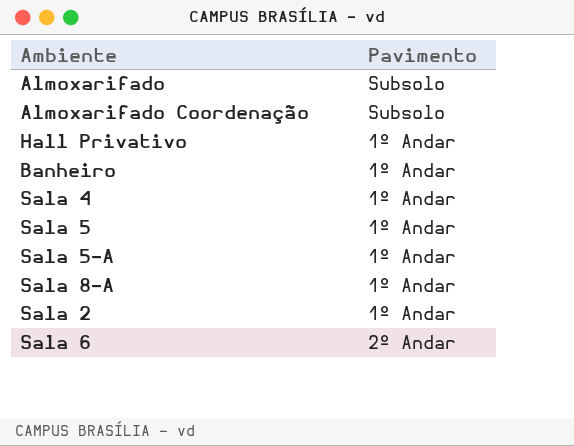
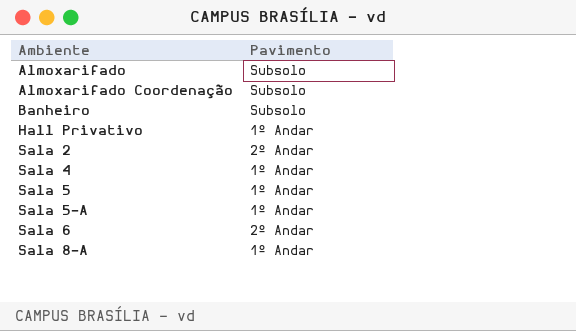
row order: none -> Ambiente ascending
Banheiro | Pavimento: 1º Andar -> Subsolo
Sala 2 | Pavimento: 1º Andar -> 2º Andar

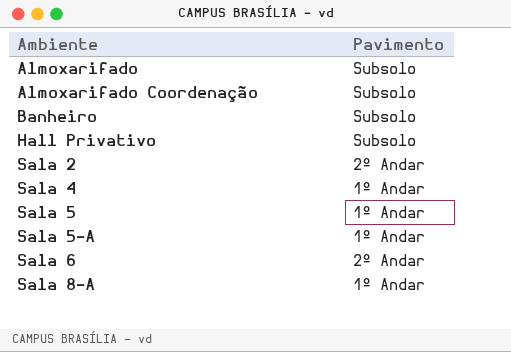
Hall Privativo | Pavimento: 1º Andar -> Subsolo

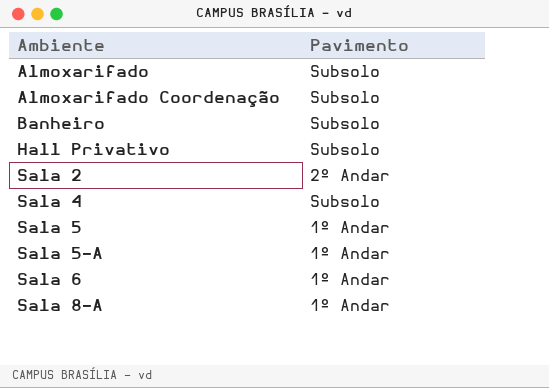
Sala 4 | Pavimento: 1º Andar -> Subsolo
Sala 6 | Pavimento: 2º Andar -> 1º Andar

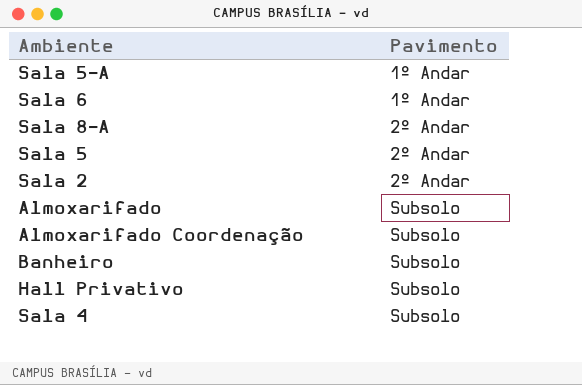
row order: Ambiente ascending -> Pavimento ascending
Sala 8-A | Pavimento: 1º Andar -> 2º Andar
Sala 5 | Pavimento: 1º Andar -> 2º Andar

